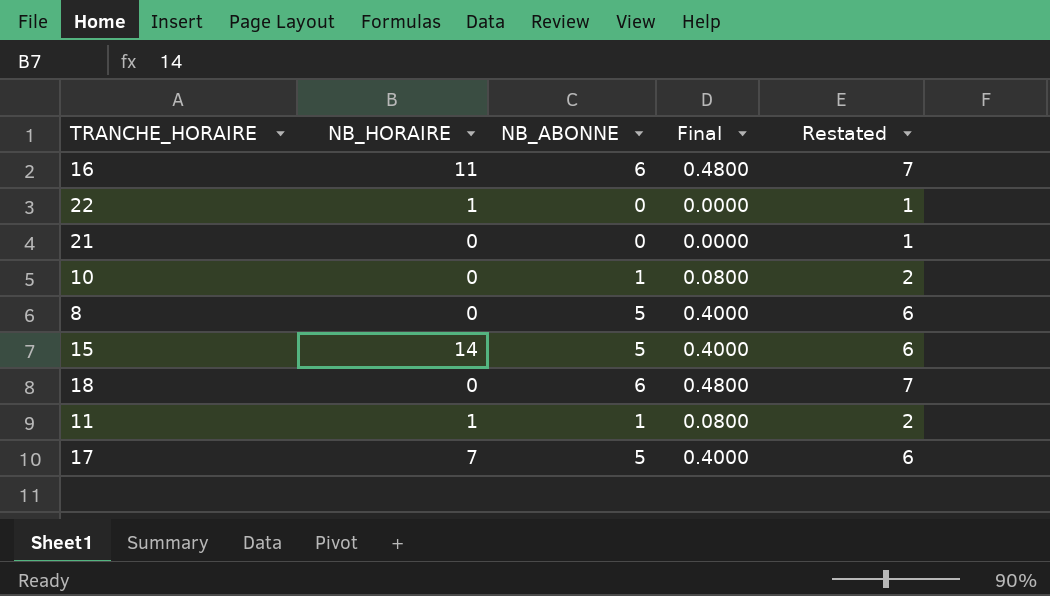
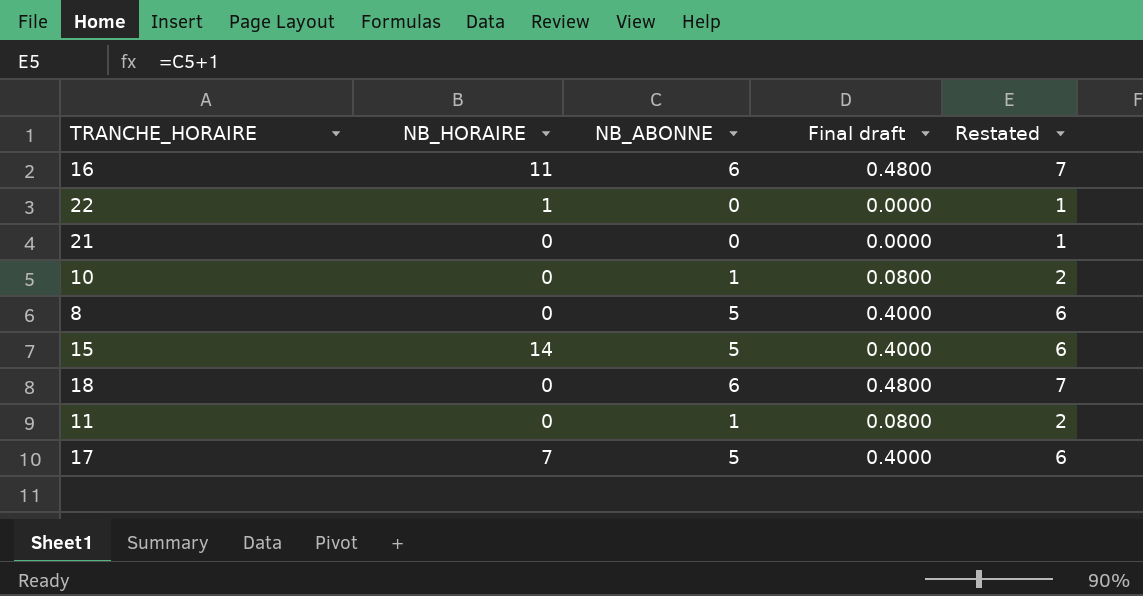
column name: Final -> Final draft
11 | NB_HORAIRE: 1 -> 0

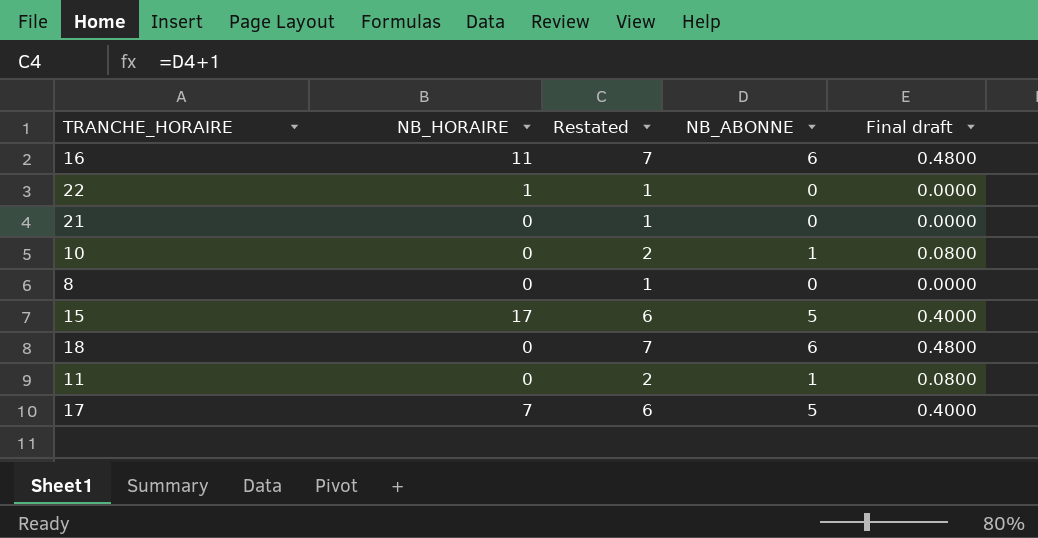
column Restated | position: 5 -> 3
8 | Restated: 6 -> 1
8 | NB_ABONNE: 5 -> 0
8 | Final draft: 0.4000 -> 0.0000
15 | NB_HORAIRE: 14 -> 17

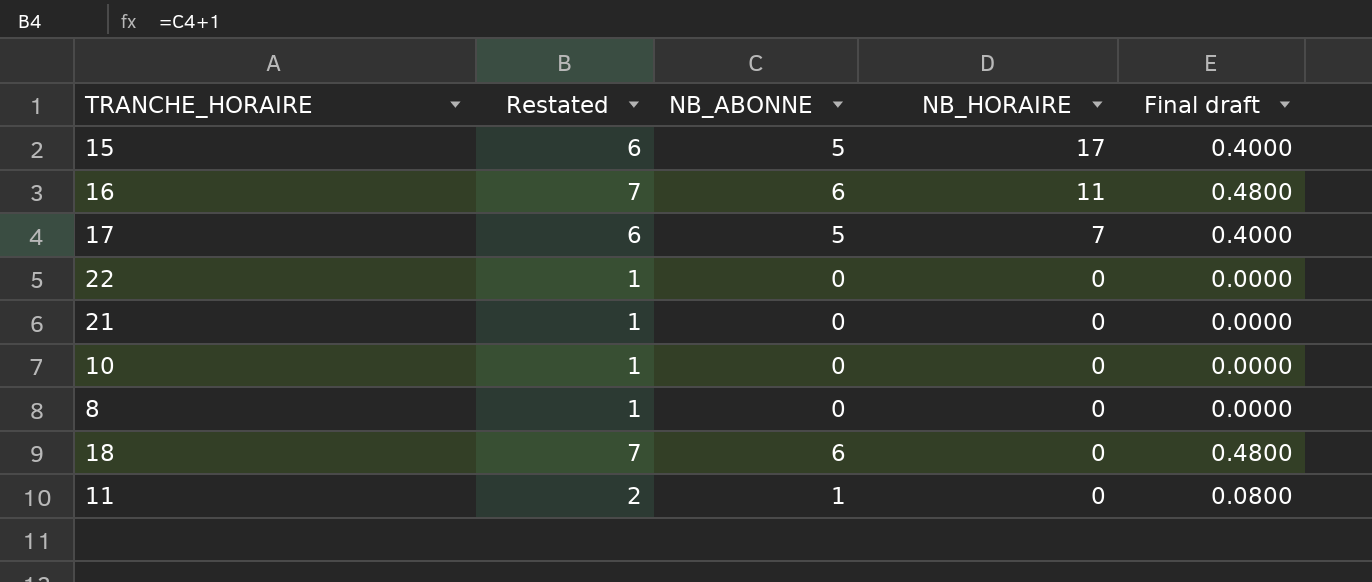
row order: none -> NB_HORAIRE descending
column NB_HORAIRE | position: 2 -> 4
22 | NB_HORAIRE: 1 -> 0
10 | Restated: 2 -> 1
10 | NB_ABONNE: 1 -> 0
10 | Final draft: 0.0800 -> 0.0000

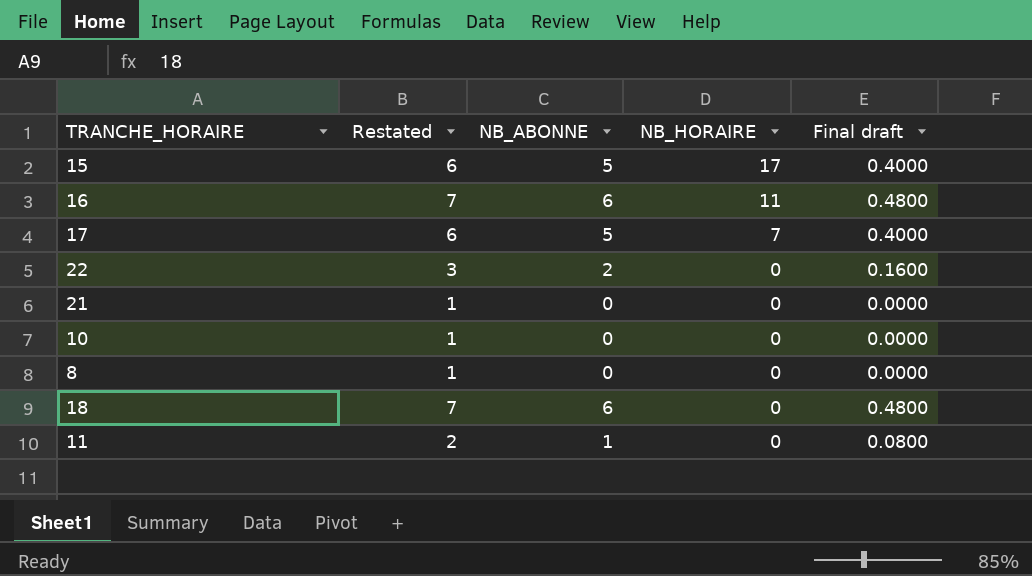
22 | Restated: 1 -> 3
22 | NB_ABONNE: 0 -> 2
22 | Final draft: 0.0000 -> 0.1600

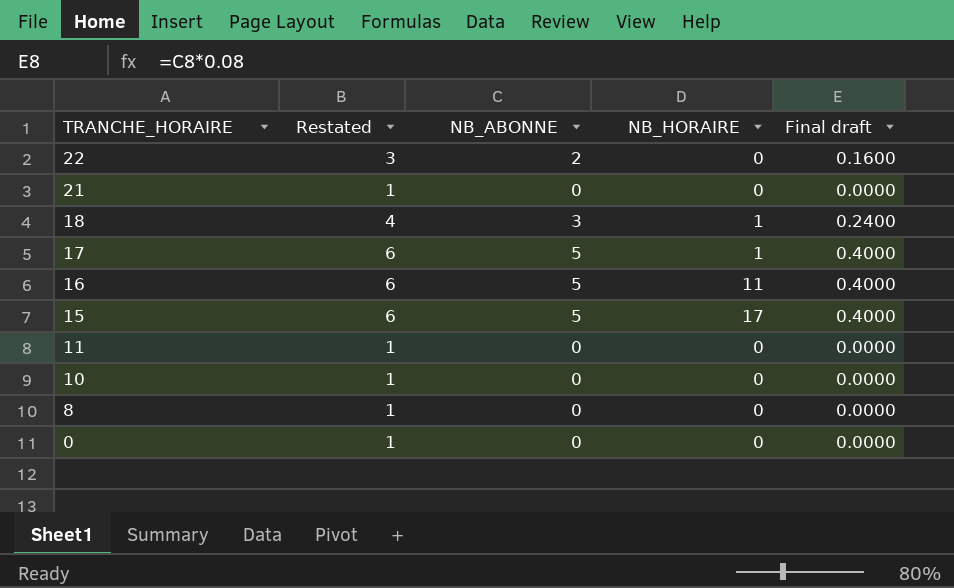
row order: NB_HORAIRE descending -> TRANCHE_HORAIRE descending
18 | Restated: 7 -> 4
18 | NB_ABONNE: 6 -> 3
18 | NB_HORAIRE: 0 -> 1
18 | Final draft: 0.4800 -> 0.2400
17 | NB_HORAIRE: 7 -> 1
16 | Restated: 7 -> 6
16 | NB_ABONNE: 6 -> 5
16 | Final draft: 0.4800 -> 0.4000
11 | Restated: 2 -> 1
11 | NB_ABONNE: 1 -> 0
11 | Final draft: 0.0800 -> 0.0000
row 0: none -> 1 | 0 | 0 | 0.0000

